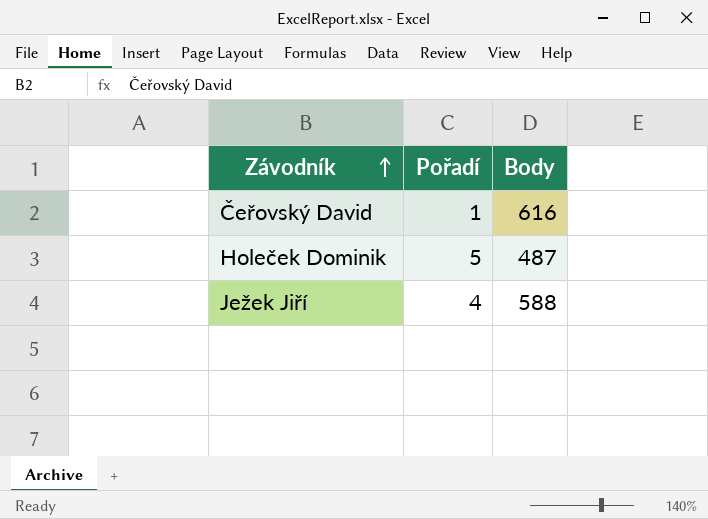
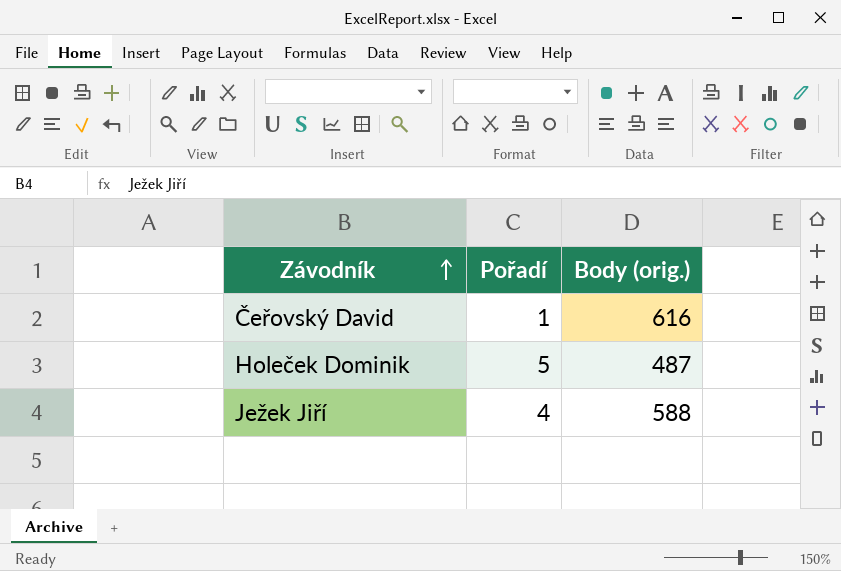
column name: Body -> Body (orig.)

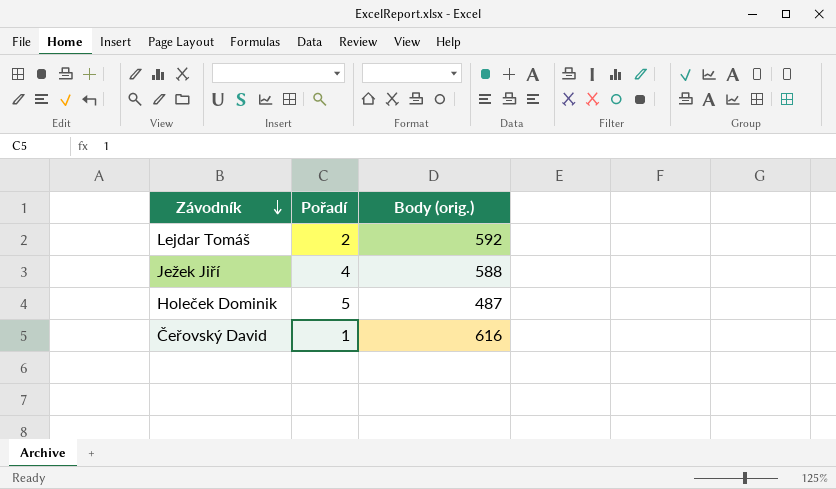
row order: Závodník ascending -> Závodník descending
row Lejdar Tomáš: none -> 2 | 592

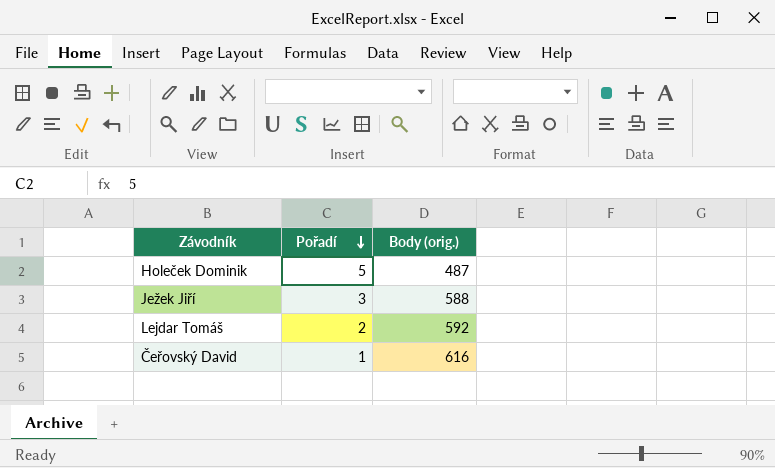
row order: Závodník descending -> Pořadí descending
Ježek Jiří | Pořadí: 4 -> 3

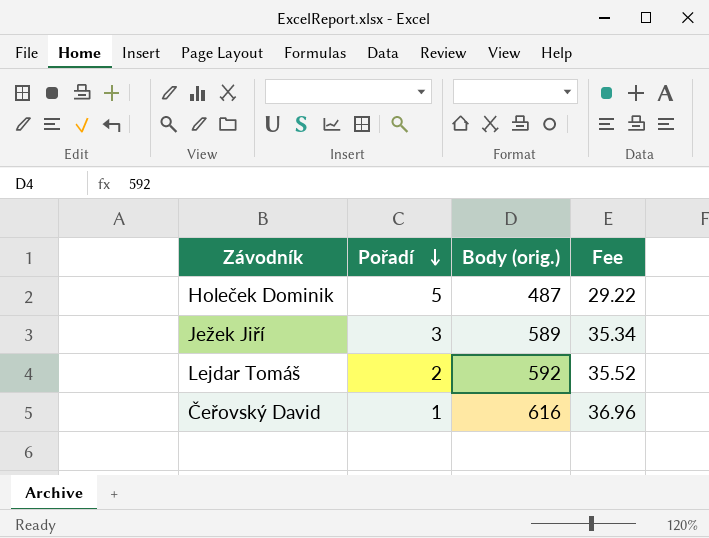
column Fee | formula: none -> [Body (orig.)] * 0.06
Ježek Jiří | Body (orig.): 588 -> 589

